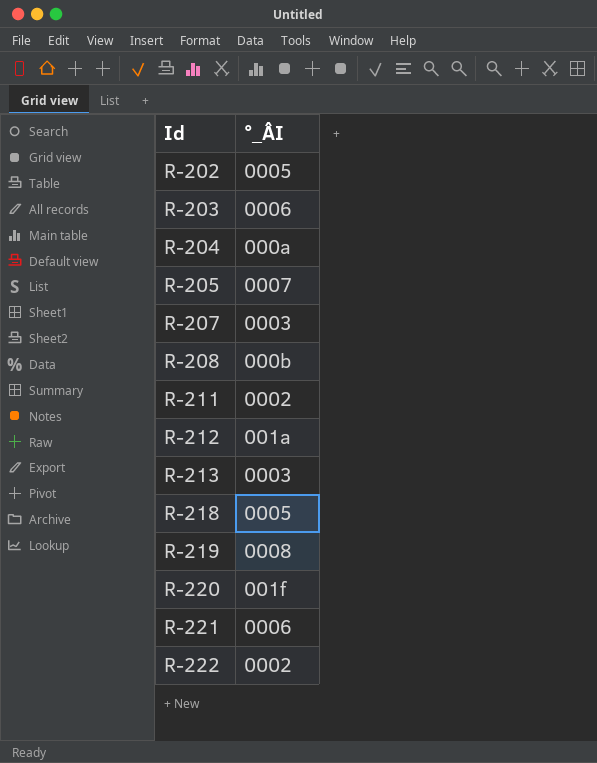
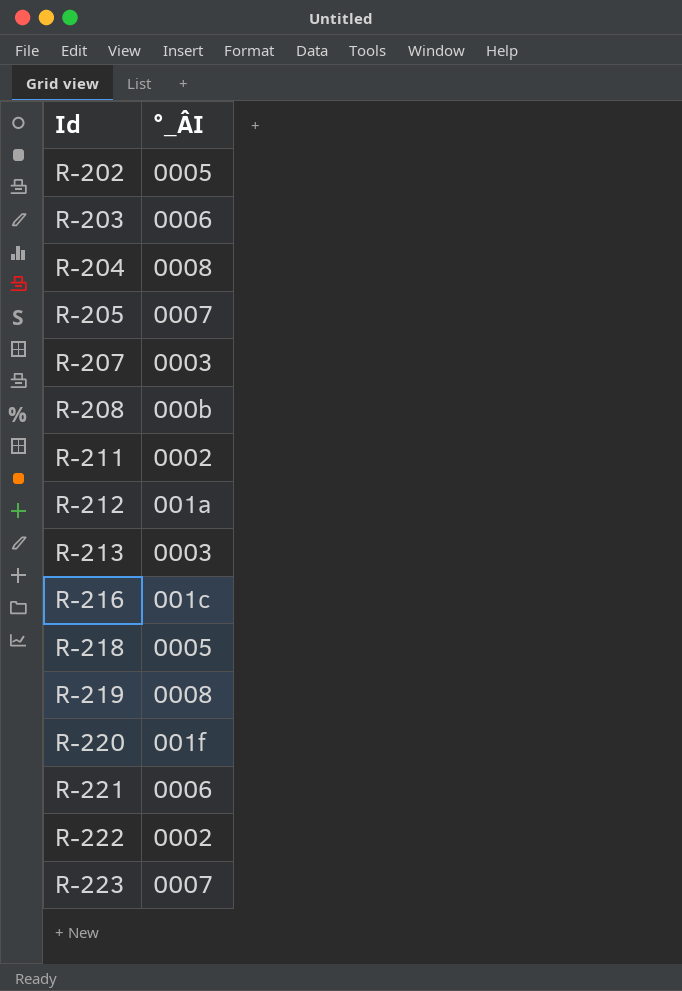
R-204 | °_ÂI: 000a -> 0008
row R-216: none -> 001c
row R-223: none -> 0007

